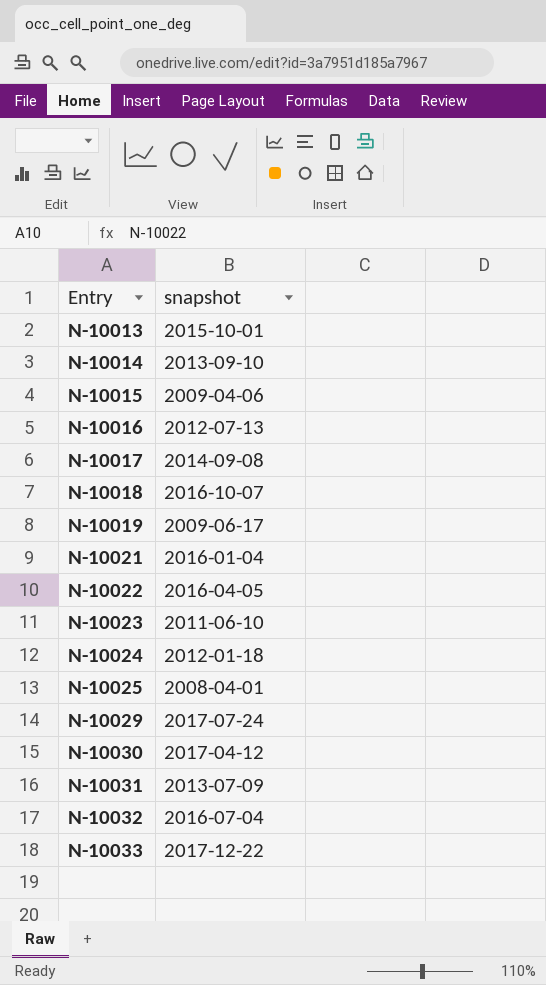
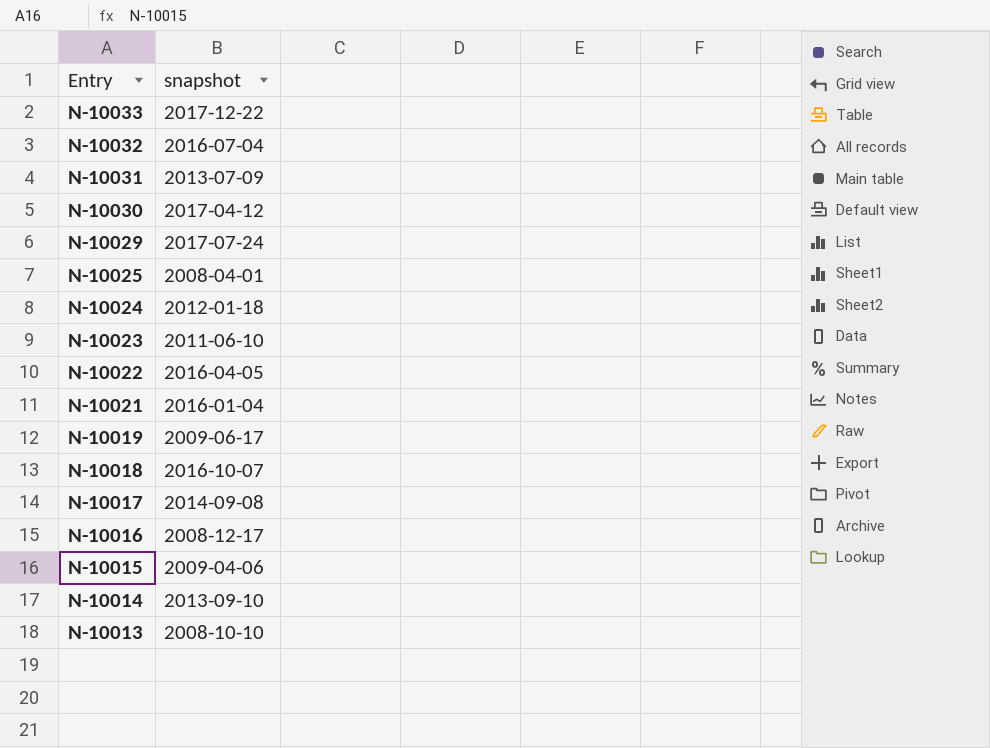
row order: Entry ascending -> Entry descending
N-10016 | snapshot: 2012-07-13 -> 2008-12-17
N-10013 | snapshot: 2015-10-01 -> 2008-10-10

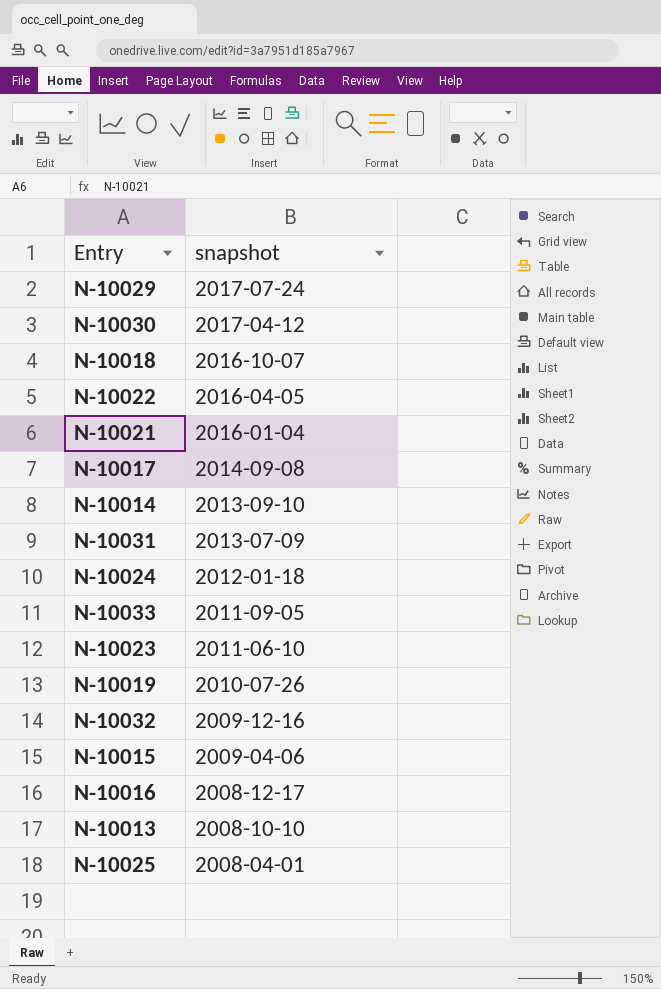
row order: Entry descending -> snapshot descending
N-10033 | snapshot: 2017-12-22 -> 2011-09-05
N-10019 | snapshot: 2009-06-17 -> 2010-07-26
N-10032 | snapshot: 2016-07-04 -> 2009-12-16

